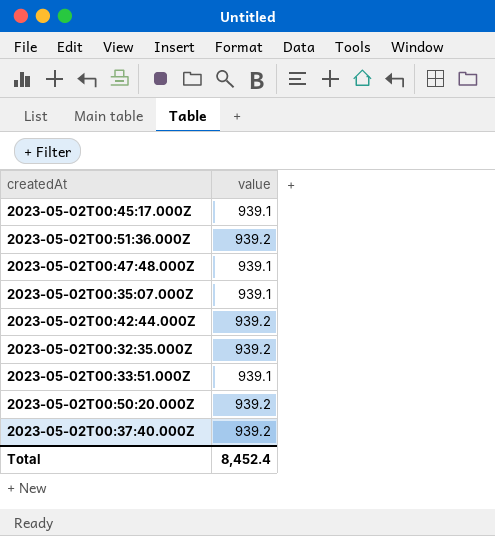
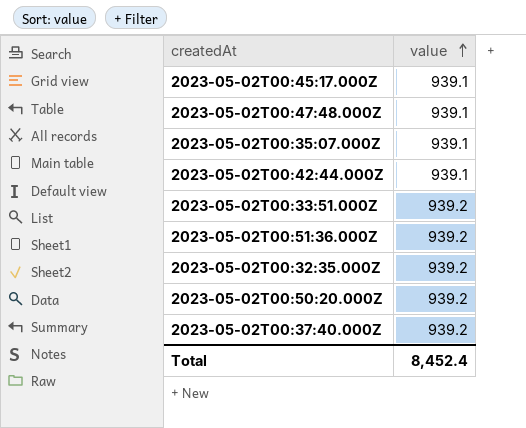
row order: none -> value ascending
2023-05-02T00:42:44.000Z | value: 939.2 -> 939.1
2023-05-02T00:33:51.000Z | value: 939.1 -> 939.2

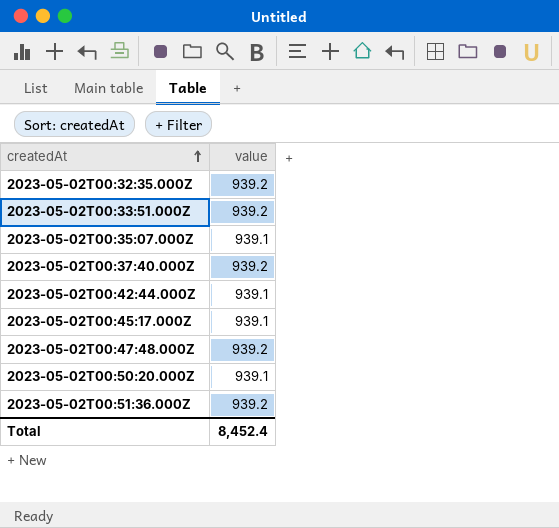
row order: value ascending -> createdAt ascending
2023-05-02T00:47:48.000Z | value: 939.1 -> 939.2
2023-05-02T00:50:20.000Z | value: 939.2 -> 939.1

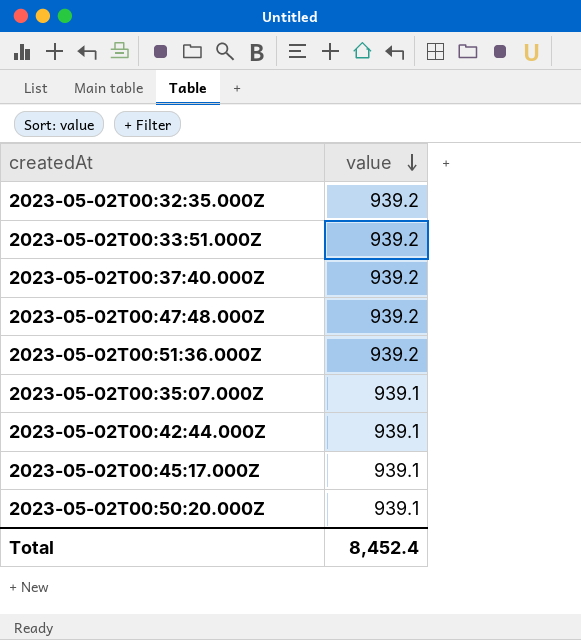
row order: createdAt ascending -> value descending

